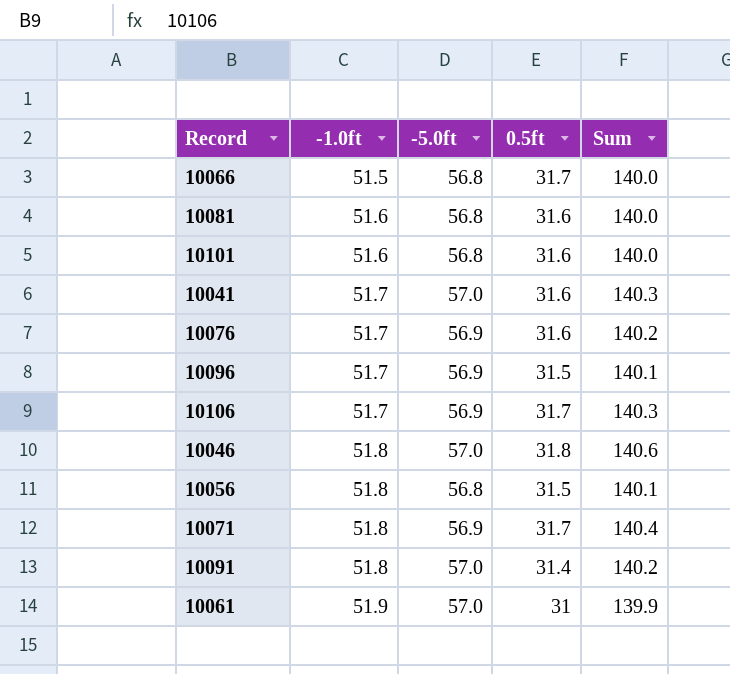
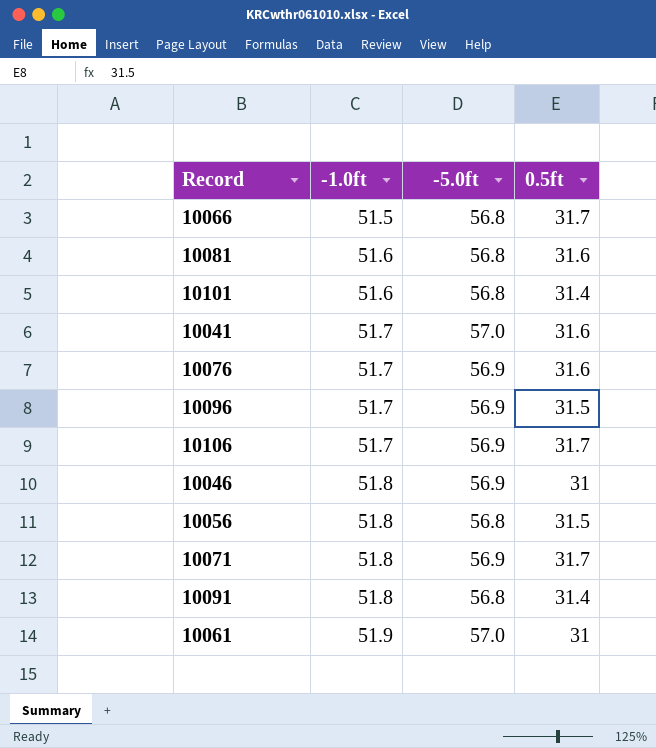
column Sum | formula: [-1.0ft] + [-5.0ft] + [0.5ft] -> none
10101 | 0.5ft: 31.6 -> 31.4
10046 | -5.0ft: 57.0 -> 56.9
10046 | 0.5ft: 31.8 -> 31
10091 | -5.0ft: 57.0 -> 56.8

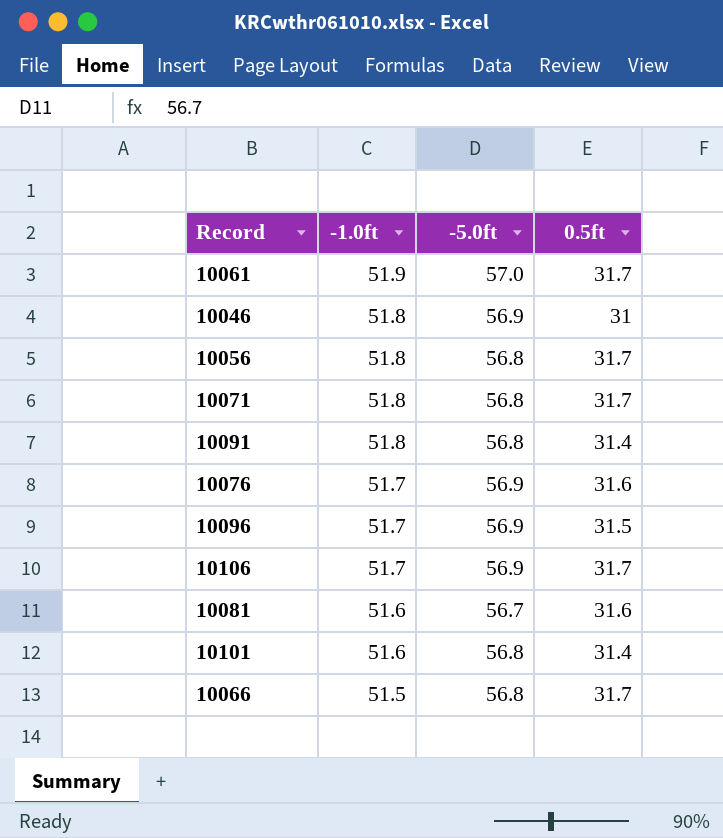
row order: -1.0ft ascending -> -1.0ft descending
row 10041: 51.7 | 57.0 | 31.6 -> none
10061 | 0.5ft: 31 -> 31.7
10056 | 0.5ft: 31.5 -> 31.7
10071 | -5.0ft: 56.9 -> 56.8
10081 | -5.0ft: 56.8 -> 56.7

